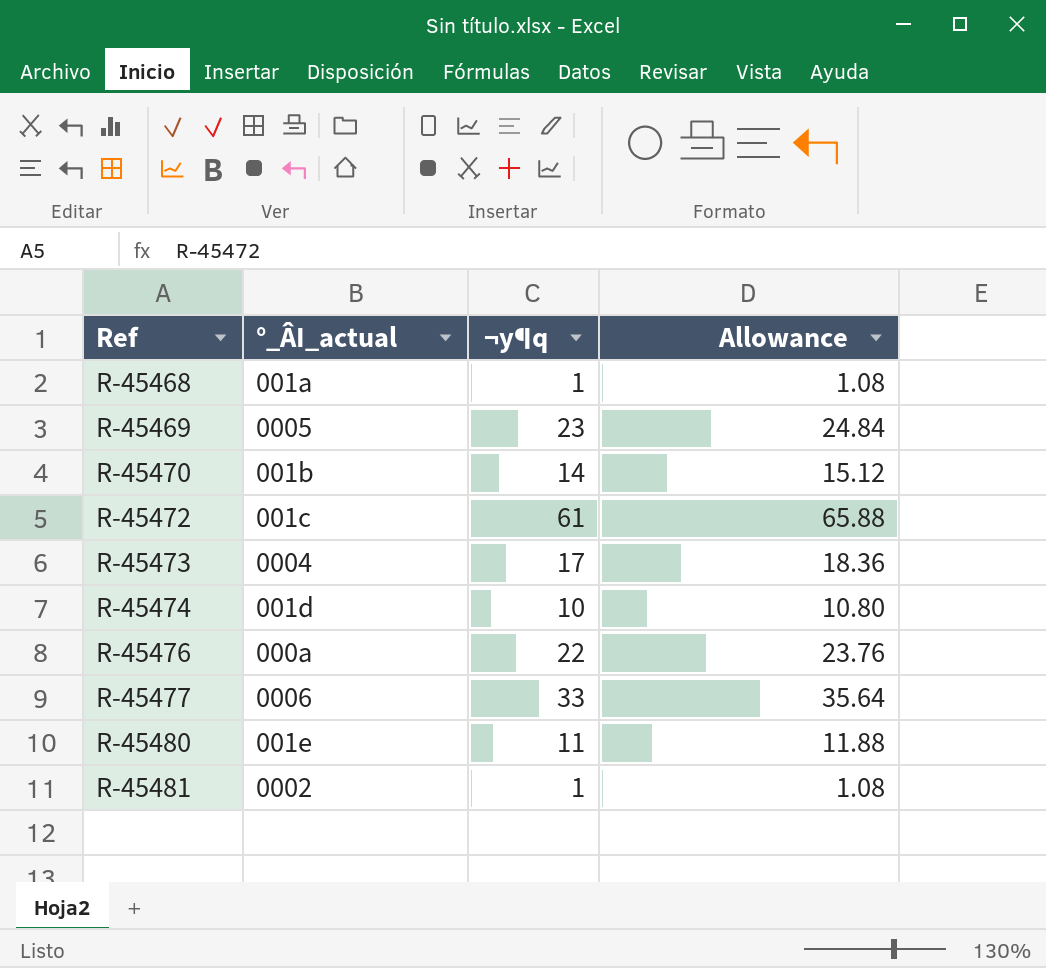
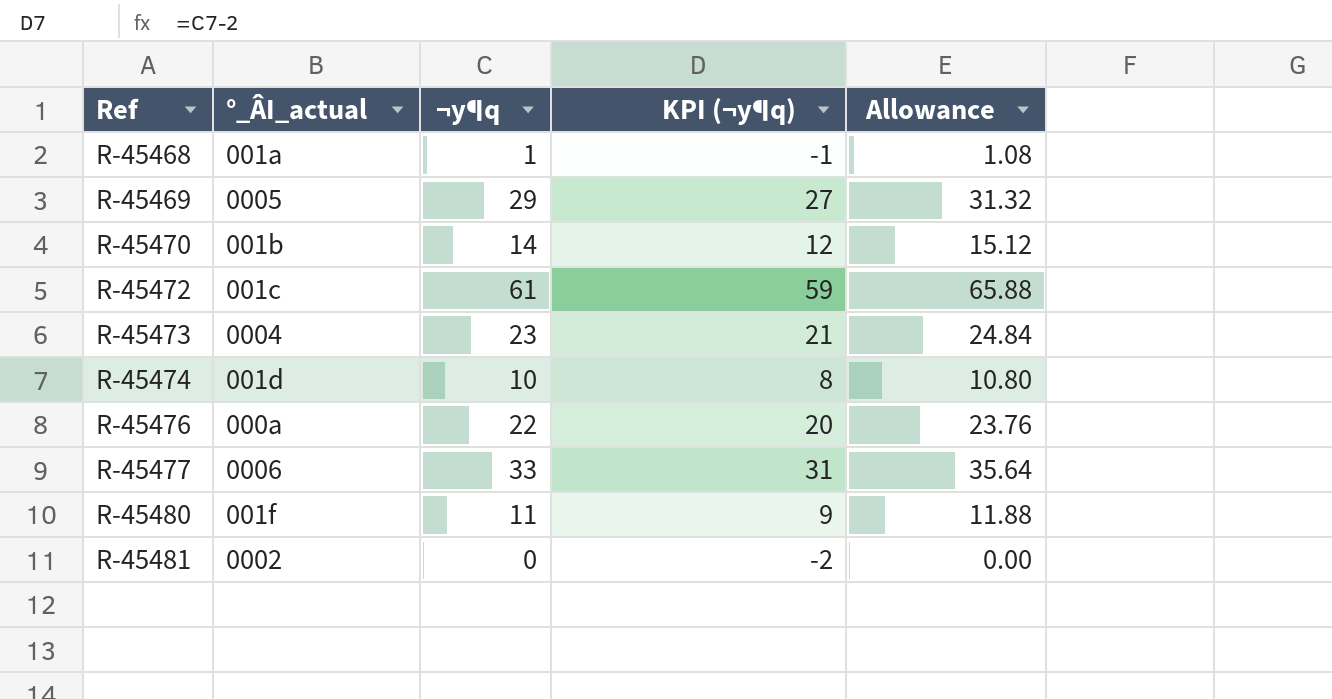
column KPI (¬y¶q) | formula: none -> [¬y¶q] - 2
R-45469 | ¬y¶q: 23 -> 29
R-45469 | Allowance: 24.84 -> 31.32
R-45473 | ¬y¶q: 17 -> 23
R-45473 | Allowance: 18.36 -> 24.84
R-45480 | °_ÂI_actual: 001e -> 001f
R-45481 | ¬y¶q: 1 -> 0
R-45481 | Allowance: 1.08 -> 0.00

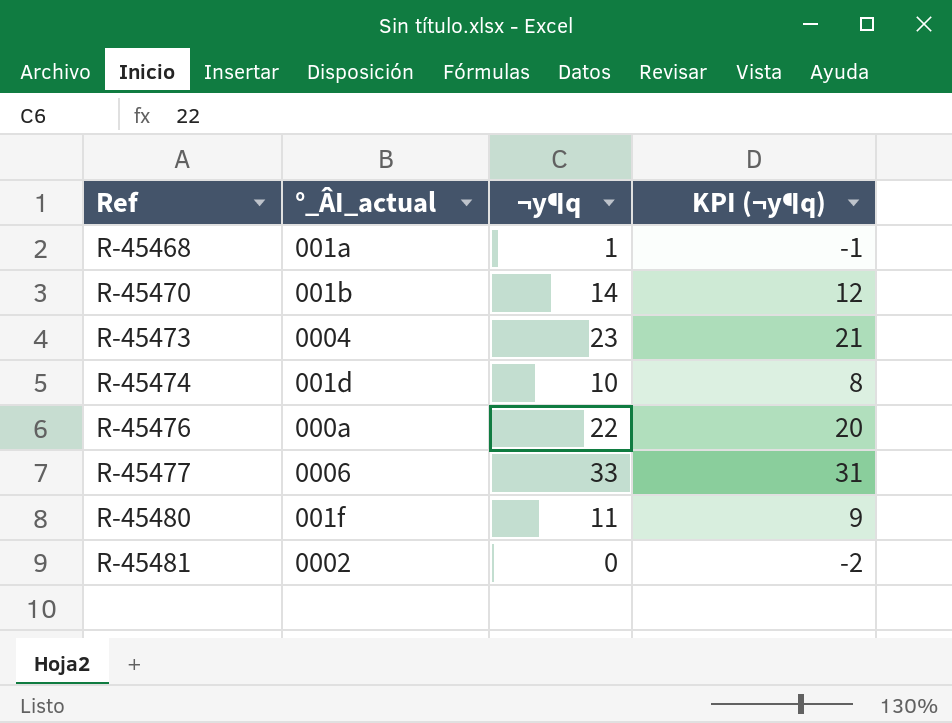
column Allowance | formula: [¬y¶q] * 1.08 -> none
row R-45469: 0005 | 29 | 27 | 31.32 -> none
row R-45472: 001c | 61 | 59 | 65.88 -> none

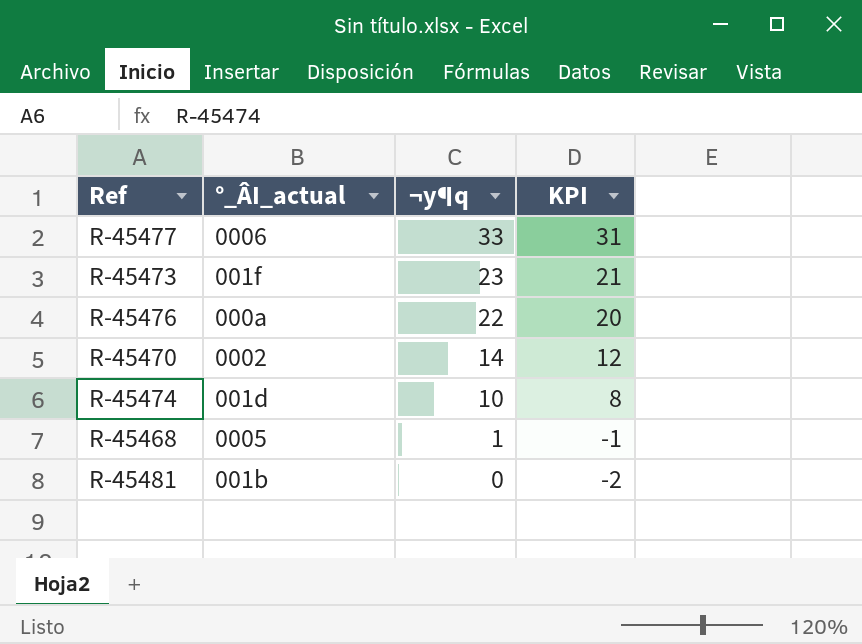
row order: Ref ascending -> ¬y¶q descending
column name: KPI (¬y¶q) -> KPI
row R-45480: 001f | 11 | 9 -> none
R-45473 | °_ÂI_actual: 0004 -> 001f
R-45470 | °_ÂI_actual: 001b -> 0002
R-45468 | °_ÂI_actual: 001a -> 0005
R-45481 | °_ÂI_actual: 0002 -> 001b

